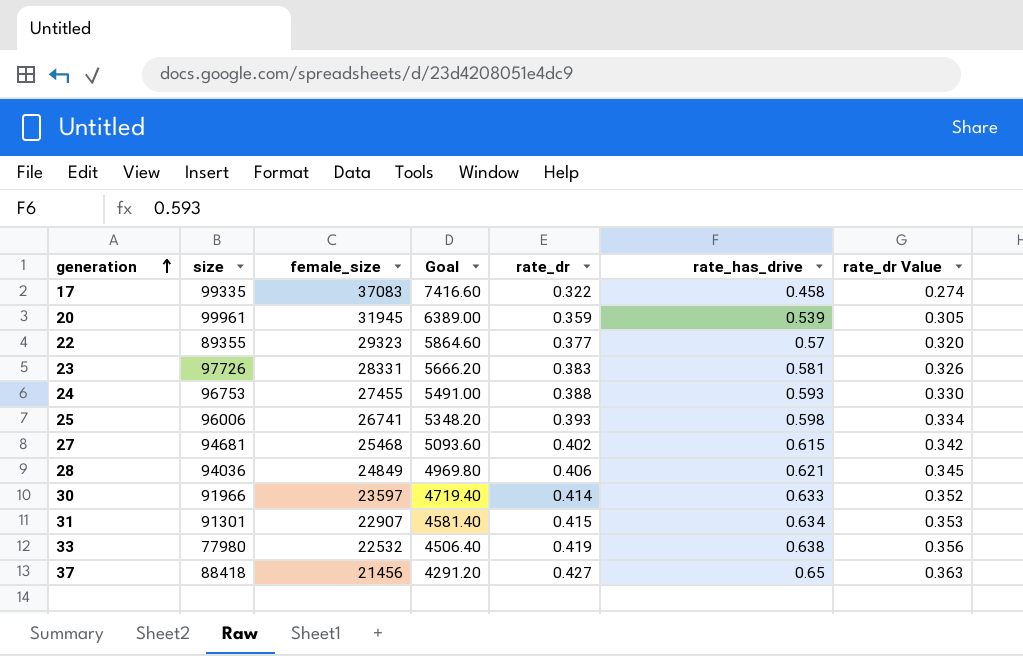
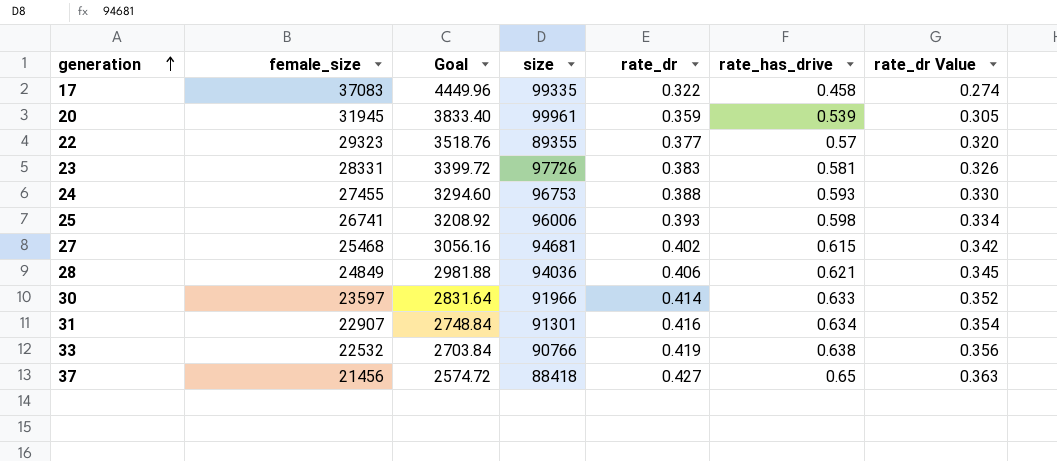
column Goal | formula: [female_size] * 0.2 -> [female_size] * 0.12
column size | position: 2 -> 4
31 | rate_dr: 0.415 -> 0.416
31 | rate_dr Value: 0.353 -> 0.354
33 | size: 77980 -> 90766

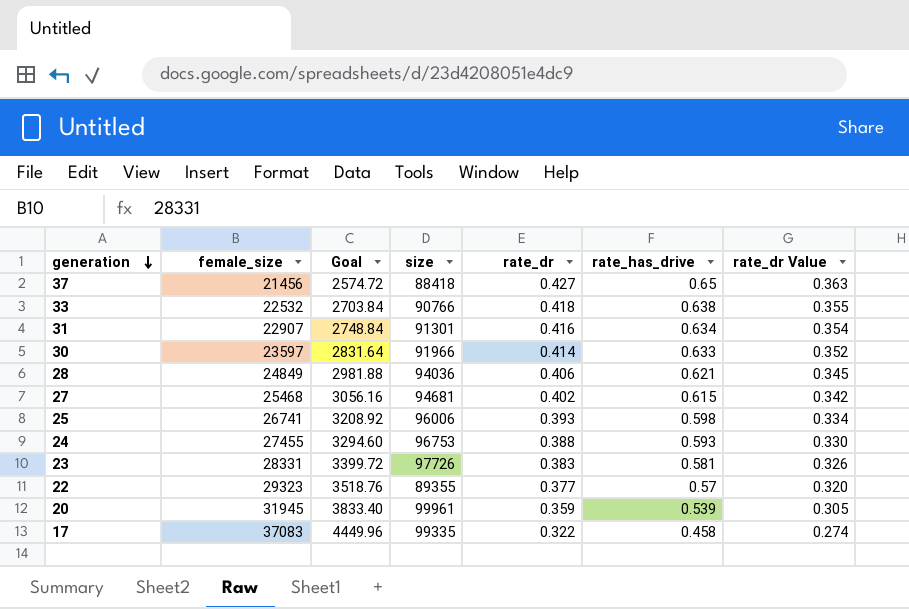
row order: generation ascending -> generation descending
33 | rate_dr: 0.419 -> 0.418
33 | rate_dr Value: 0.356 -> 0.355

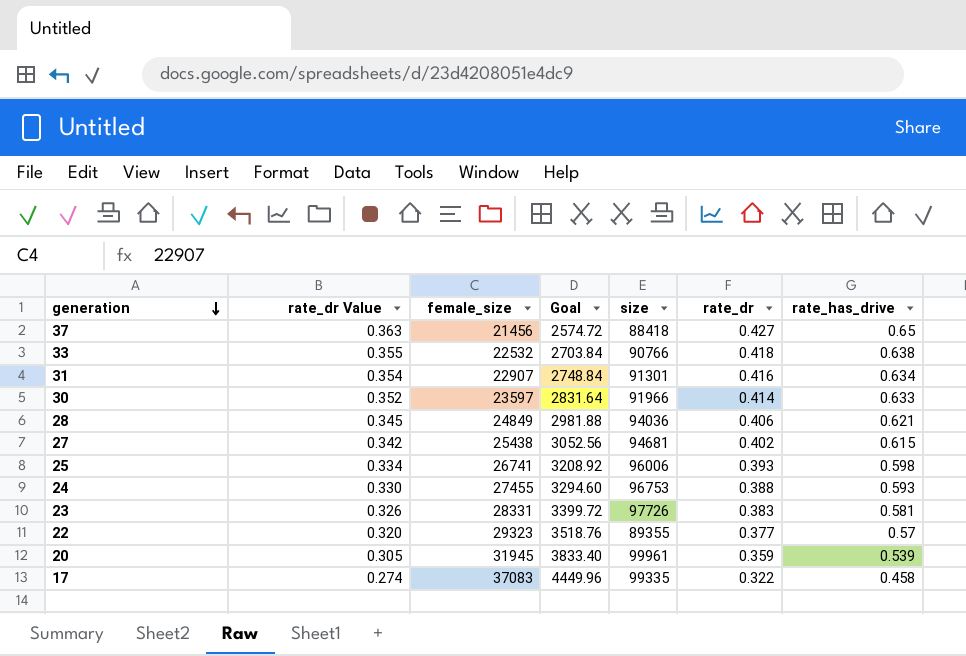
column rate_dr Value | position: 7 -> 2
27 | female_size: 25468 -> 25438
27 | Goal: 3056.16 -> 3052.56

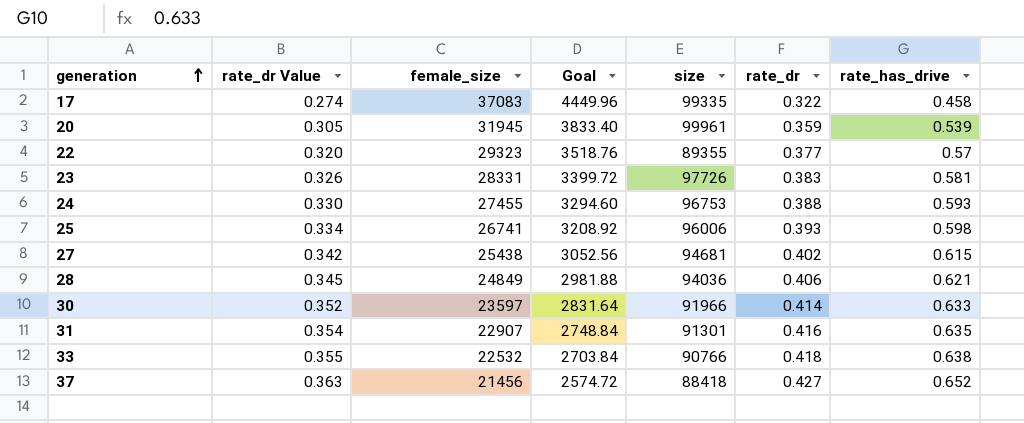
row order: generation descending -> generation ascending
31 | rate_has_drive: 0.634 -> 0.635
37 | rate_has_drive: 0.65 -> 0.652

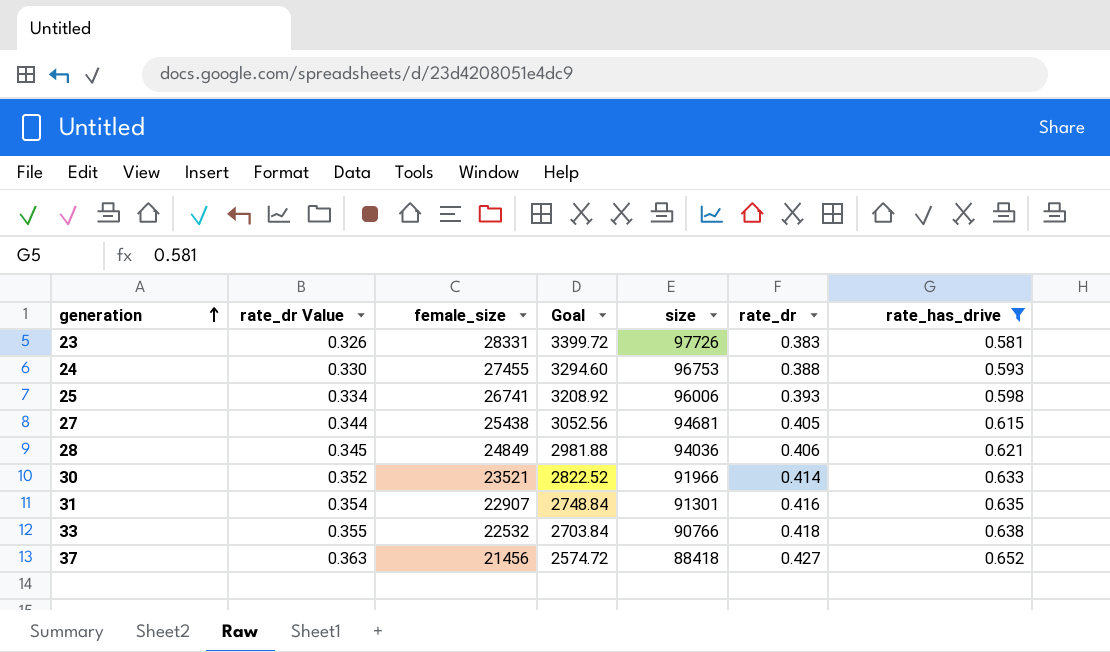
filter: none -> rate_has_drive >= 0.581
27 | rate_dr Value: 0.342 -> 0.344
27 | rate_dr: 0.402 -> 0.405
30 | female_size: 23597 -> 23521
30 | Goal: 2831.64 -> 2822.52

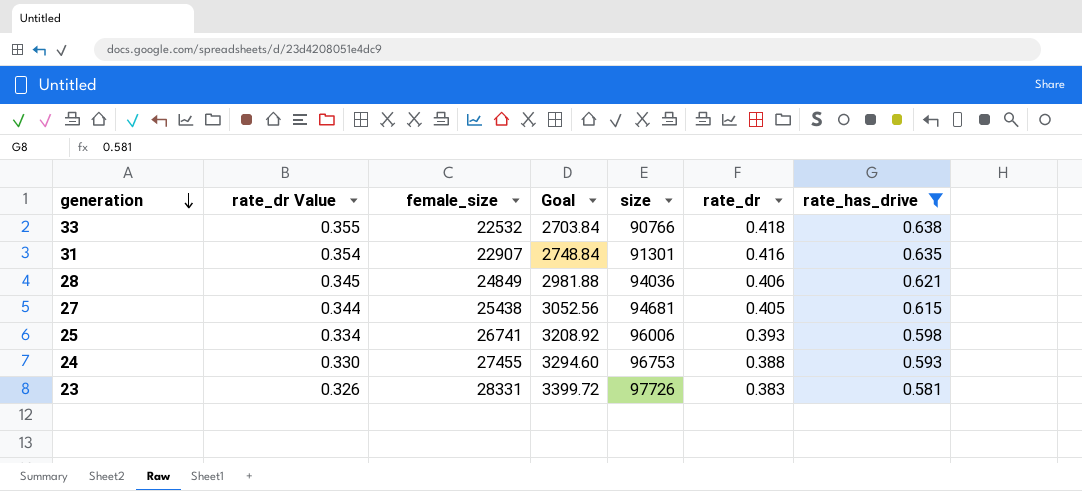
row order: generation ascending -> generation descending
row 30: 0.352 | 23521 | 2822.52 | 91966 | 0.414 | 0.633 -> none
row 37: 0.363 | 21456 | 2574.72 | 88418 | 0.427 | 0.652 -> none

